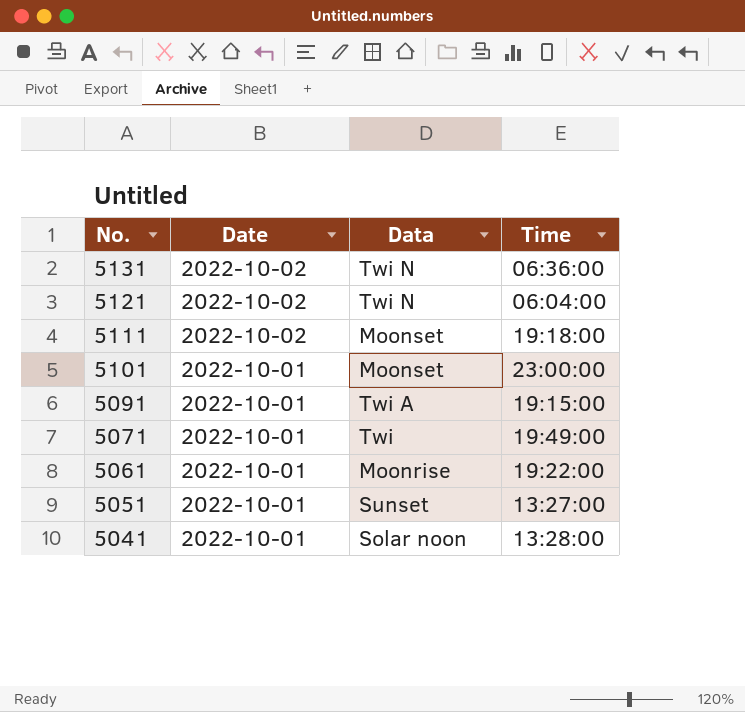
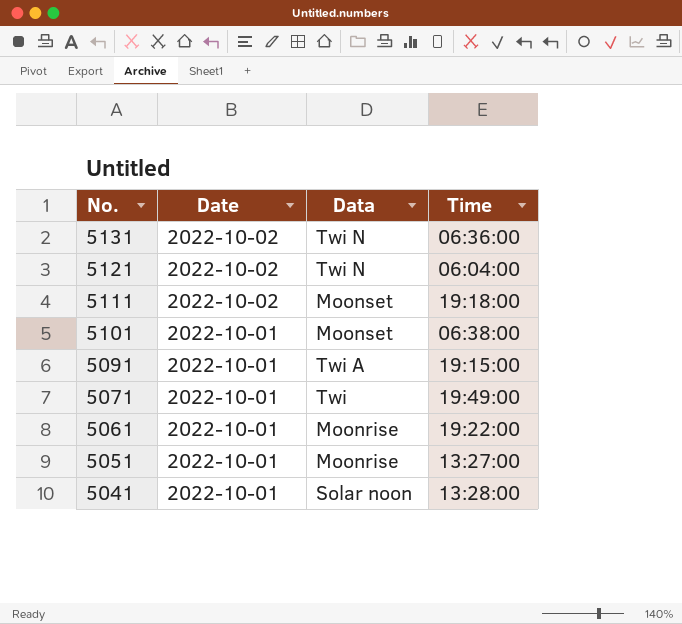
5101 | Time: 23:00:00 -> 06:38:00
5051 | Data: Sunset -> Moonrise

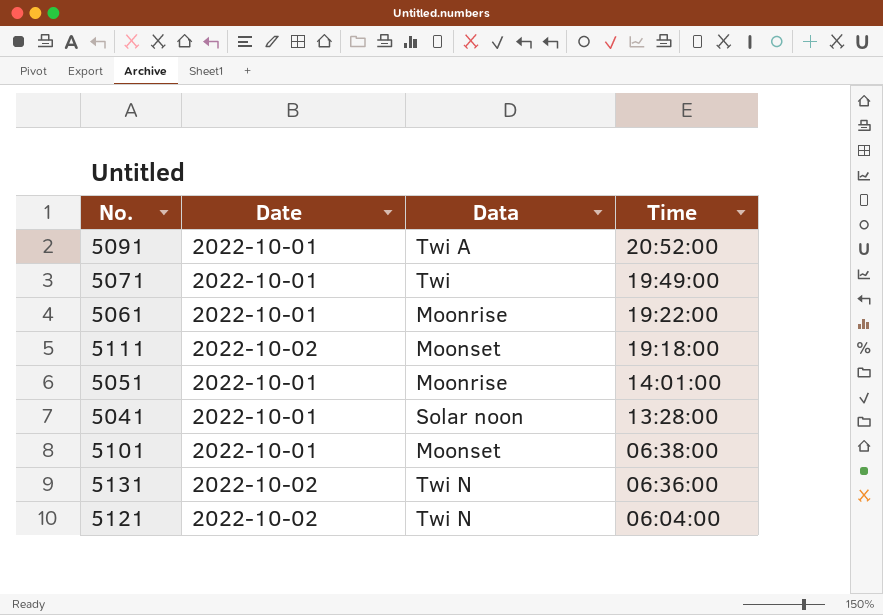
row order: No. descending -> Time descending
5091 | Time: 19:15:00 -> 20:52:00
5051 | Time: 13:27:00 -> 14:01:00

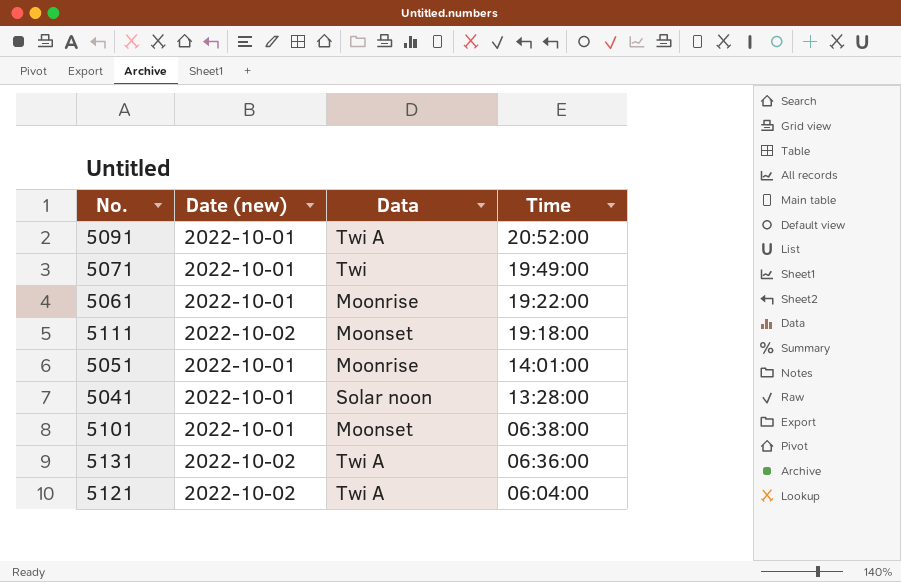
column name: Date -> Date (new)
5131 | Data: Twi N -> Twi A
5121 | Data: Twi N -> Twi A

